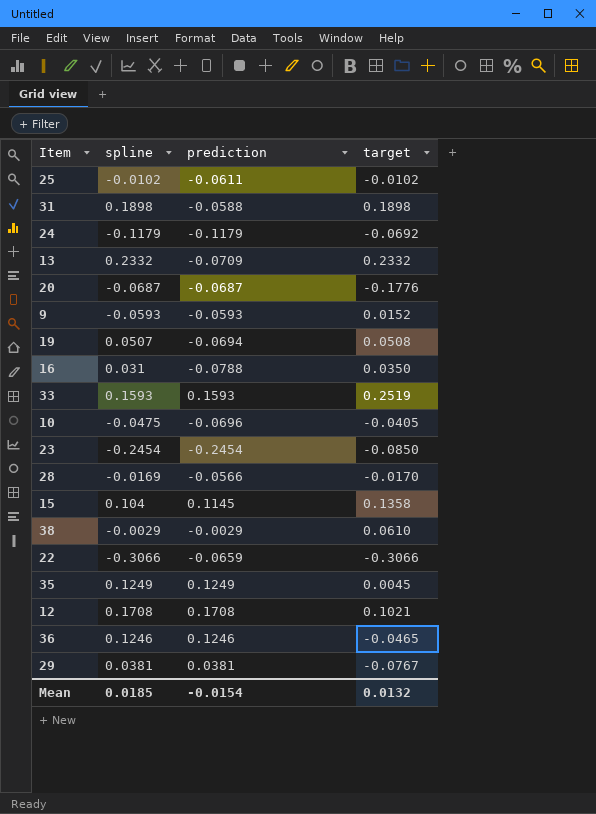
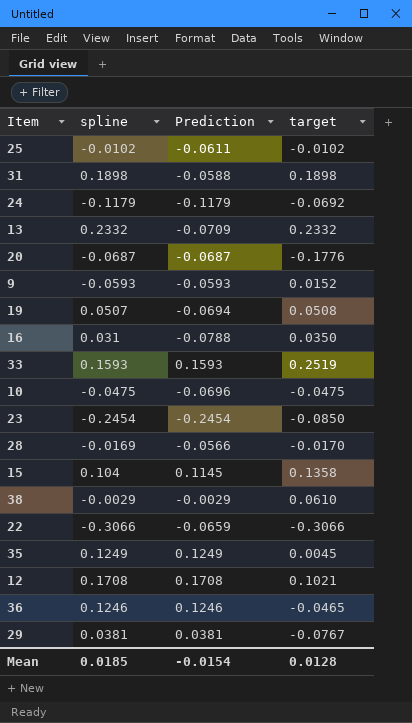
column name: prediction -> Prediction
10 | target: -0.0405 -> -0.0475
Mean | target: 0.0132 -> 0.0128

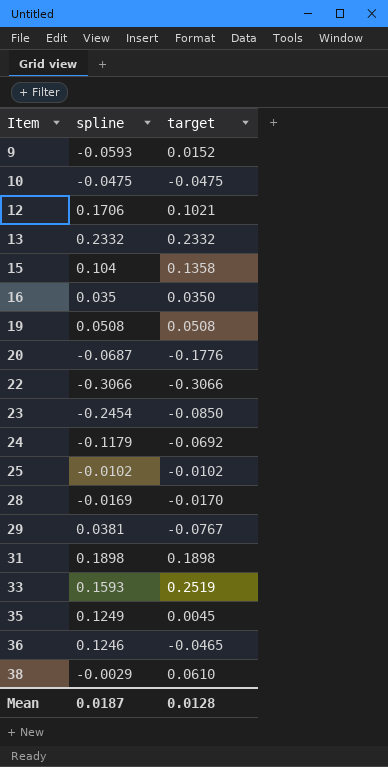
row order: none -> Item ascending
column Prediction | position: 3 -> none
12 | spline: 0.1708 -> 0.1706
16 | spline: 0.031 -> 0.035
19 | spline: 0.0507 -> 0.0508
Mean | spline: 0.0185 -> 0.0187

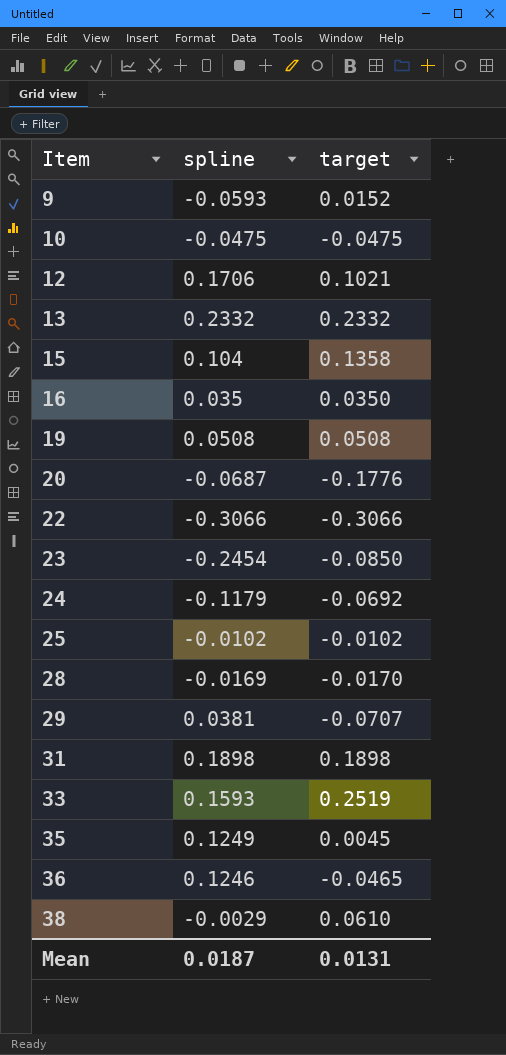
29 | target: -0.0767 -> -0.0707
Mean | target: 0.0128 -> 0.0131

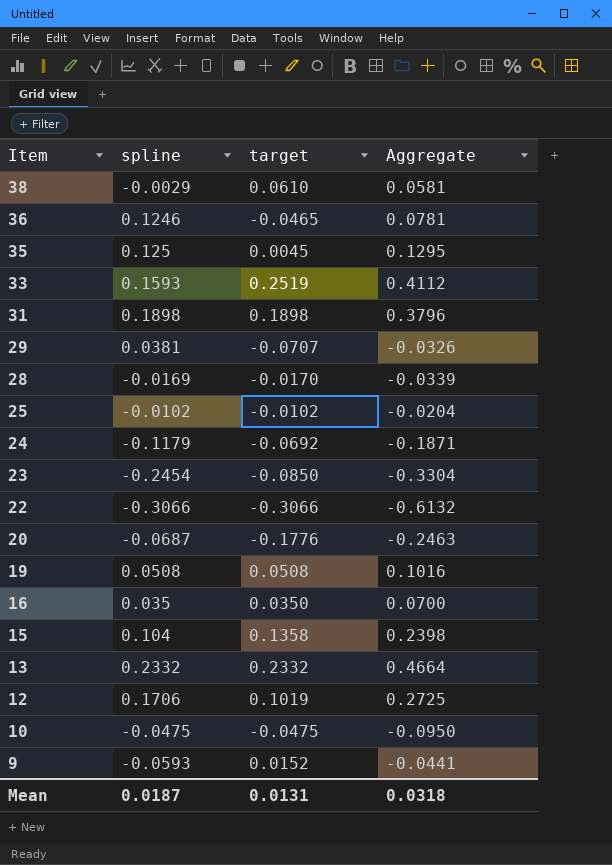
row order: Item ascending -> Item descending
column Aggregate | formula: none -> [spline] + [target]
35 | spline: 0.1249 -> 0.125
12 | target: 0.1021 -> 0.1019

